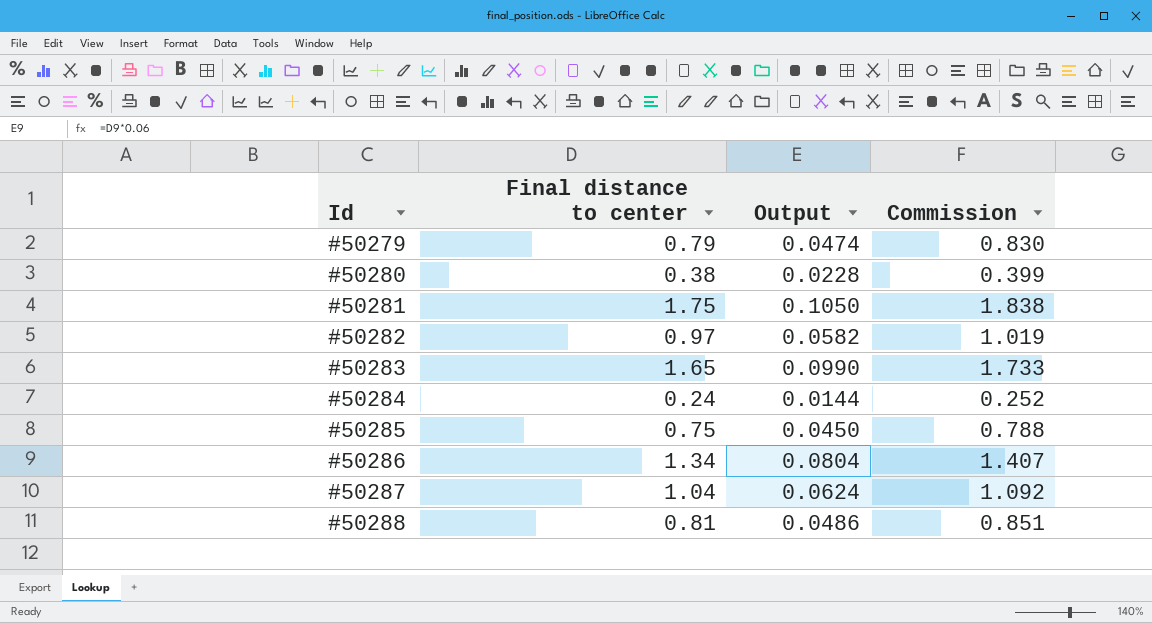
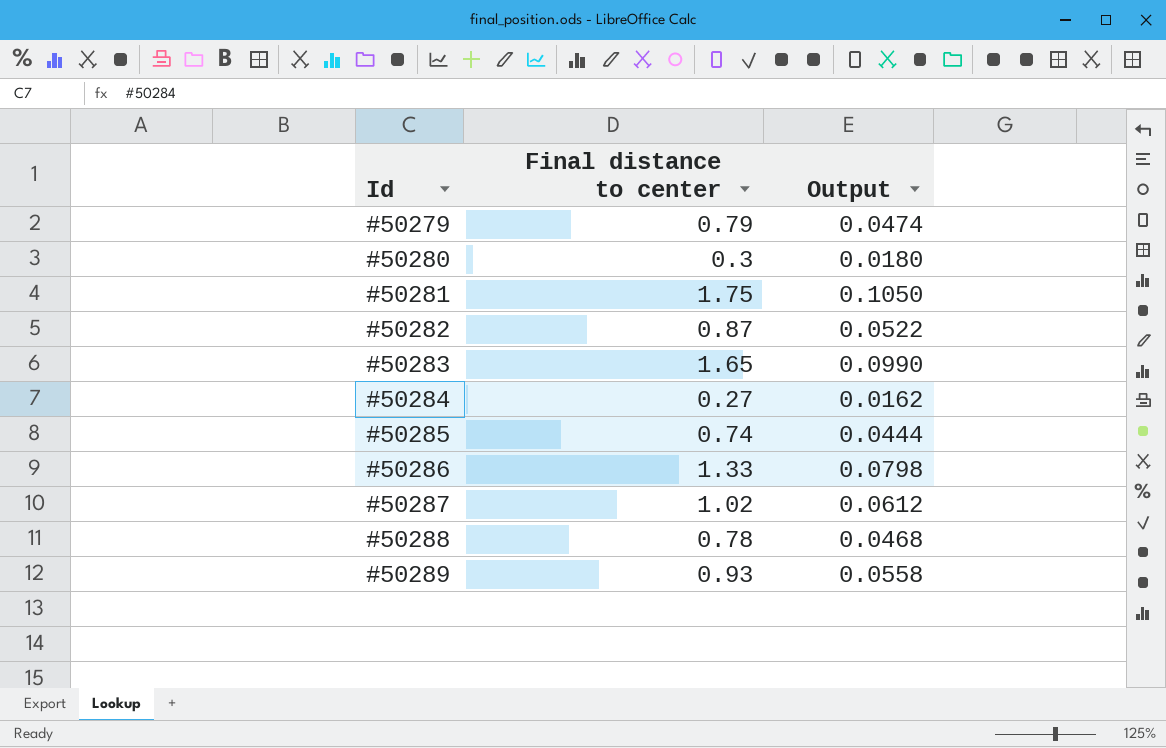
column Commission | formula: [Final distance to center] * 1.05 -> none
#50280 | Final distance to center: 0.38 -> 0.3
#50280 | Output: 0.0228 -> 0.0180
#50282 | Final distance to center: 0.97 -> 0.87
#50282 | Output: 0.0582 -> 0.0522
#50284 | Final distance to center: 0.24 -> 0.27
#50284 | Output: 0.0144 -> 0.0162
#50285 | Final distance to center: 0.75 -> 0.74
#50285 | Output: 0.0450 -> 0.0444
#50286 | Final distance to center: 1.34 -> 1.33
#50286 | Output: 0.0804 -> 0.0798
#50287 | Final distance to center: 1.04 -> 1.02
#50287 | Output: 0.0624 -> 0.0612
#50288 | Final distance to center: 0.81 -> 0.78
#50288 | Output: 0.0486 -> 0.0468
row #50289: none -> 0.93 | 0.0558

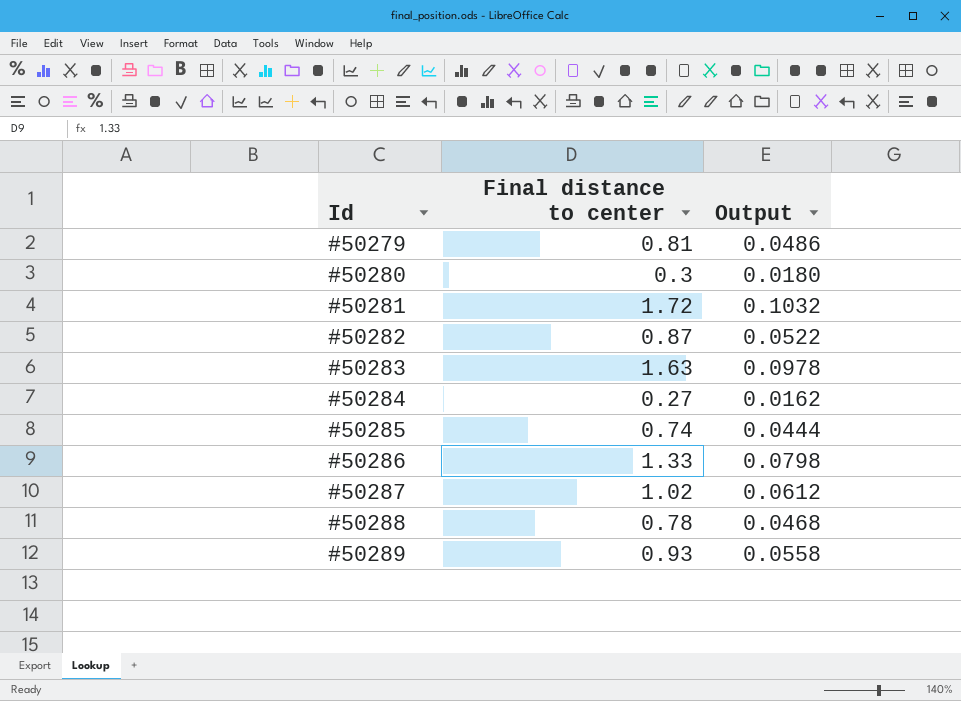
#50279 | Final distance to center: 0.79 -> 0.81
#50279 | Output: 0.0474 -> 0.0486
#50281 | Final distance to center: 1.75 -> 1.72
#50281 | Output: 0.1050 -> 0.1032
#50283 | Final distance to center: 1.65 -> 1.63
#50283 | Output: 0.0990 -> 0.0978

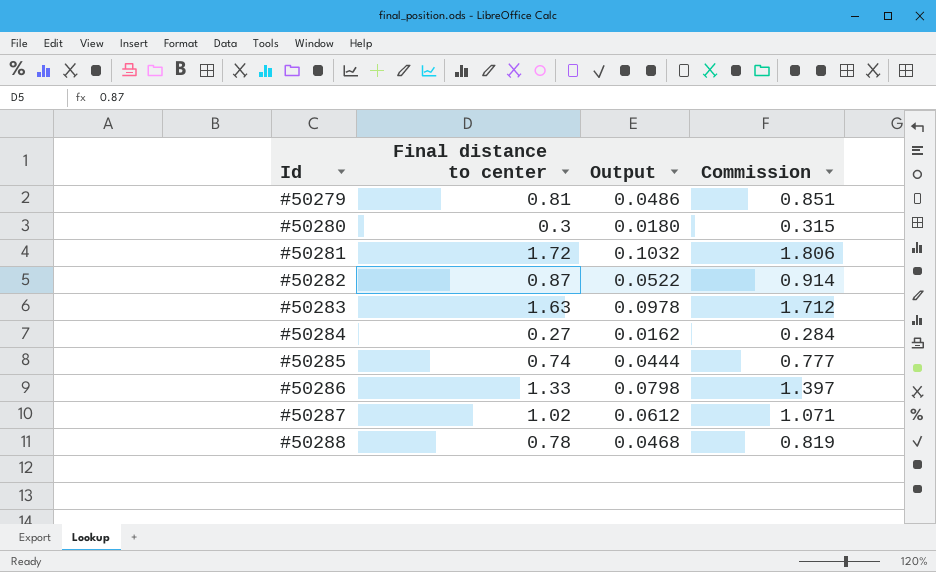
column Commission | formula: none -> [Final distance to center] * 1.05
row #50289: 0.93 | 0.0558 -> none

